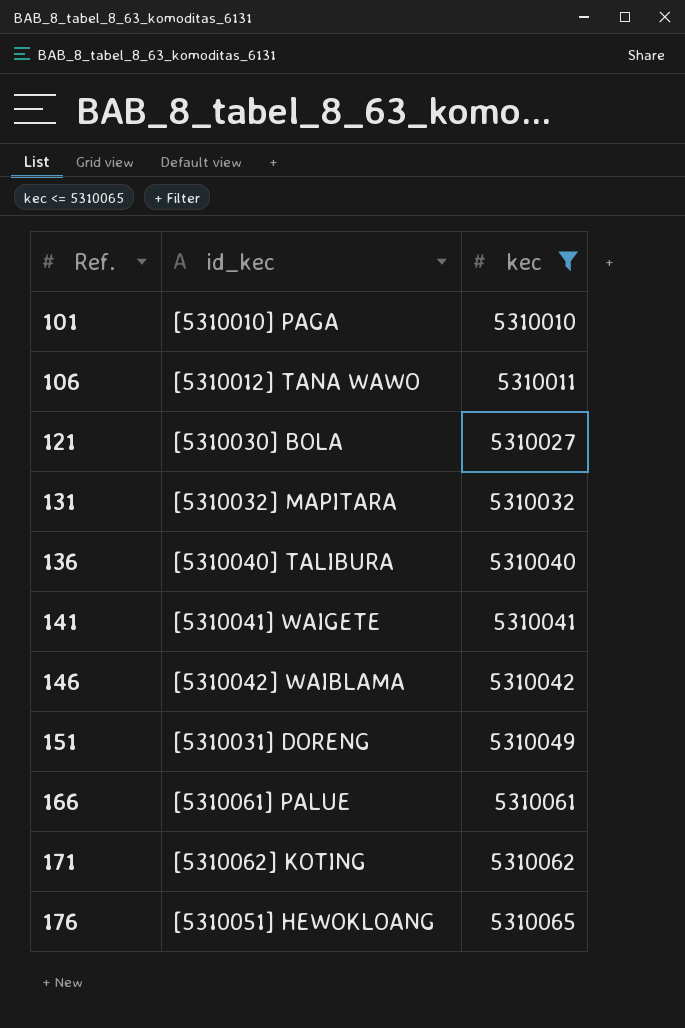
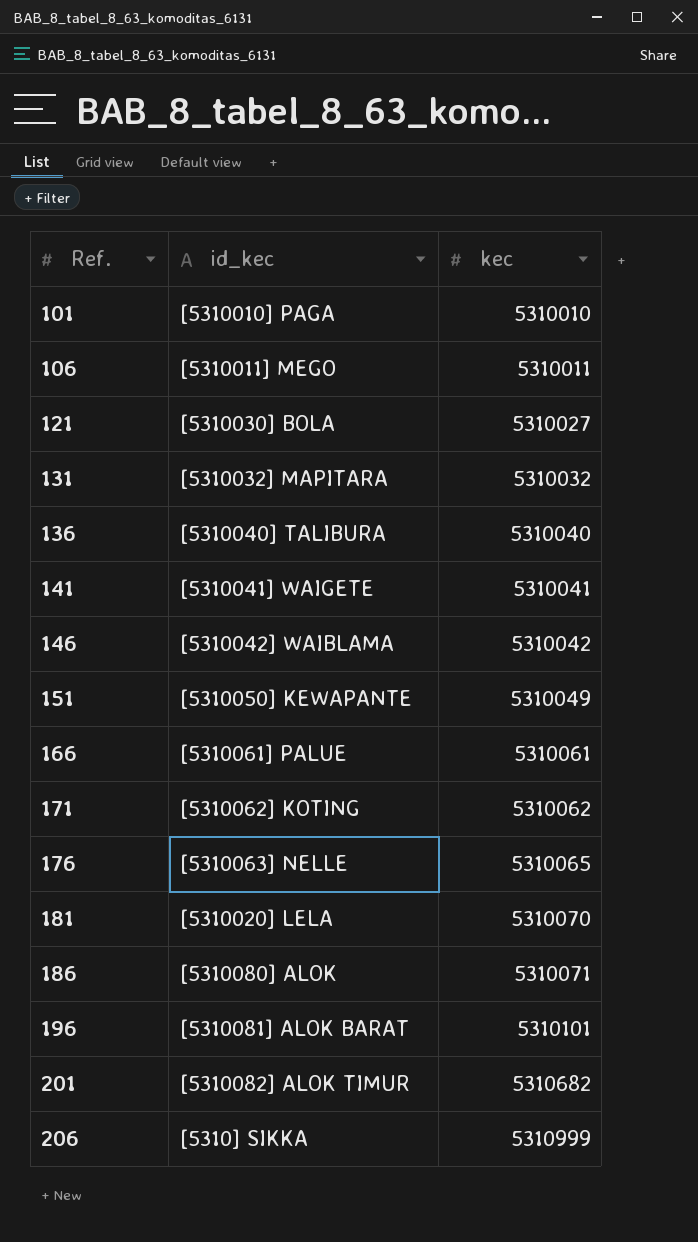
filter: kec <= 5310065 -> none
106 | id_kec: [5310012] TANA WAWO -> [5310011] MEGO
151 | id_kec: [5310031] DORENG -> [5310050] KEWAPANTE
176 | id_kec: [5310051] HEWOKLOANG -> [5310063] NELLE

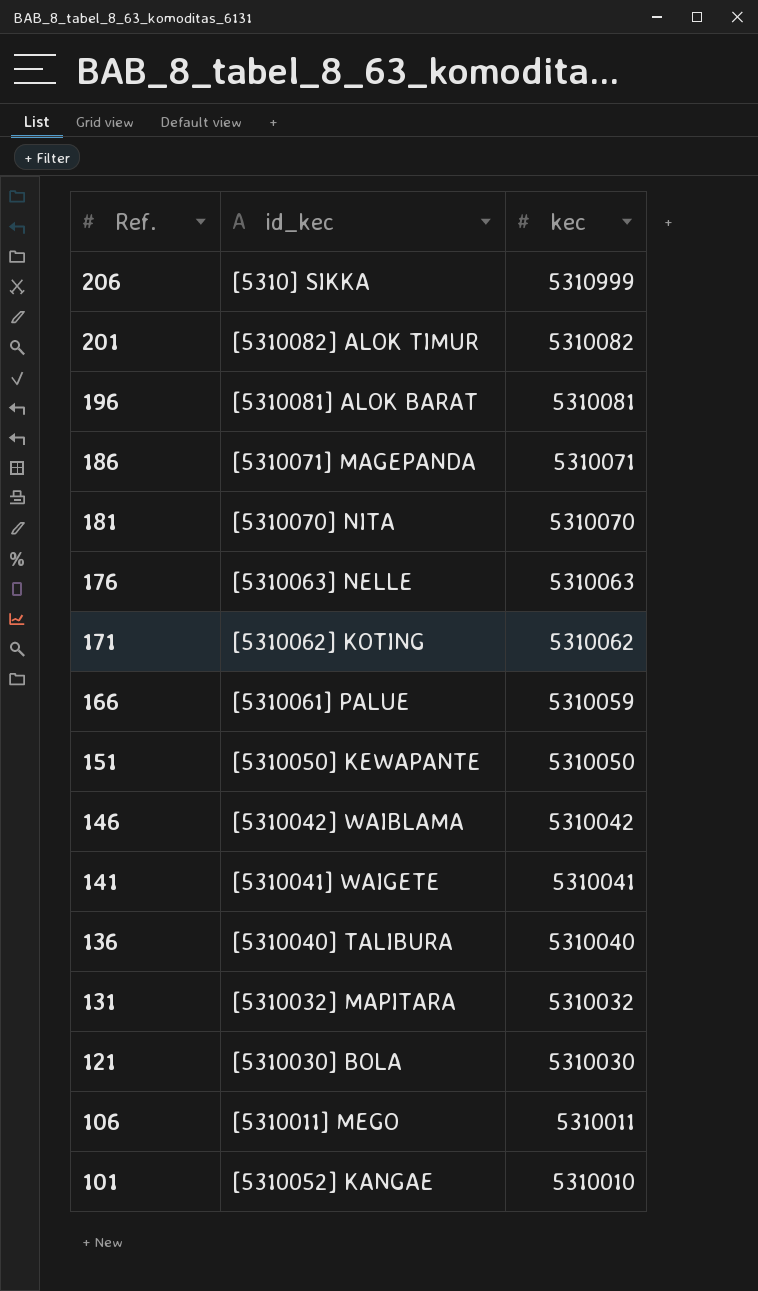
row order: Ref. ascending -> Ref. descending
201 | kec: 5310682 -> 5310082
196 | kec: 5310101 -> 5310081
186 | id_kec: [5310080] ALOK -> [5310071] MAGEPANDA
181 | id_kec: [5310020] LELA -> [5310070] NITA
176 | kec: 5310065 -> 5310063
166 | kec: 5310061 -> 5310059
151 | kec: 5310049 -> 5310050
121 | kec: 5310027 -> 5310030
101 | id_kec: [5310010] PAGA -> [5310052] KANGAE

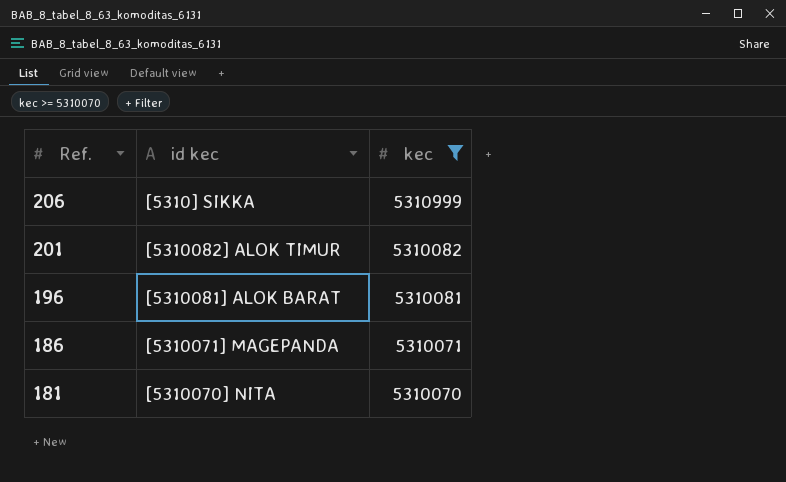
filter: none -> kec >= 5310070
column name: id_kec -> id kec

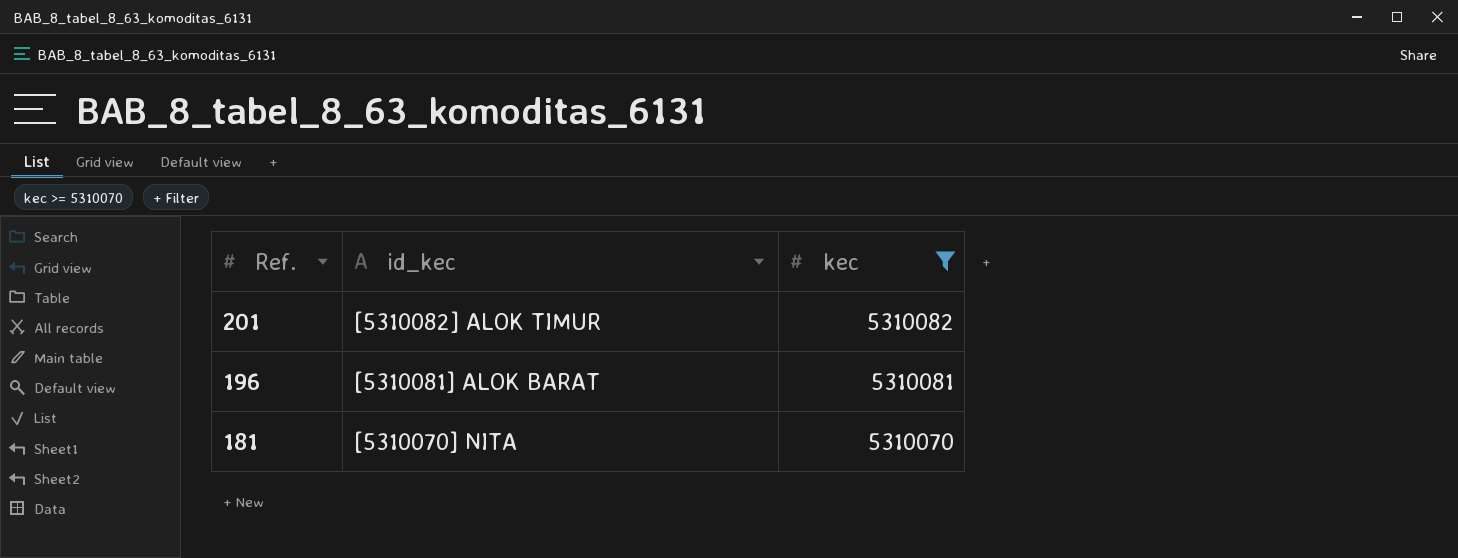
column name: id kec -> id_kec
row 206: [5310] SIKKA | 5310999 -> none
row 186: [5310071] MAGEPANDA | 5310071 -> none

